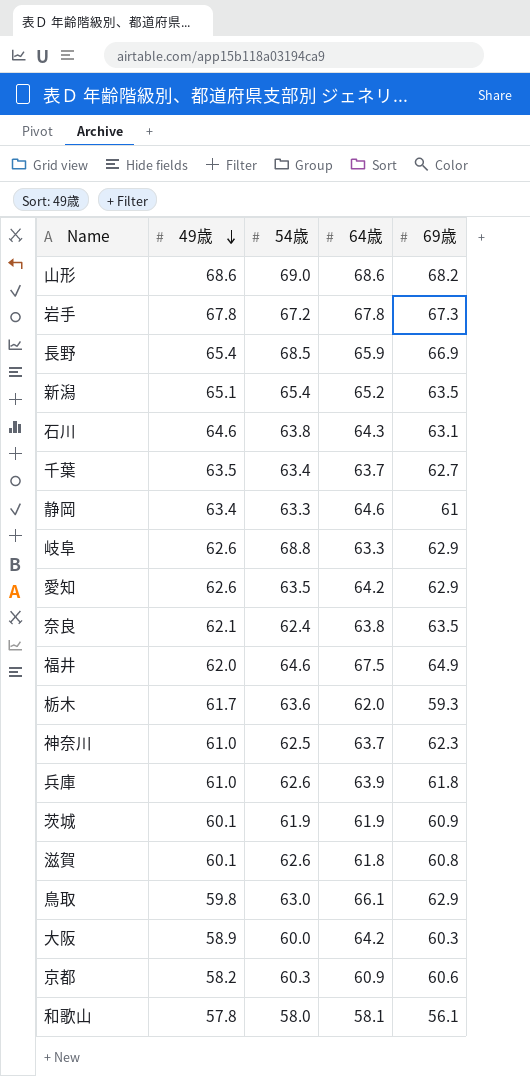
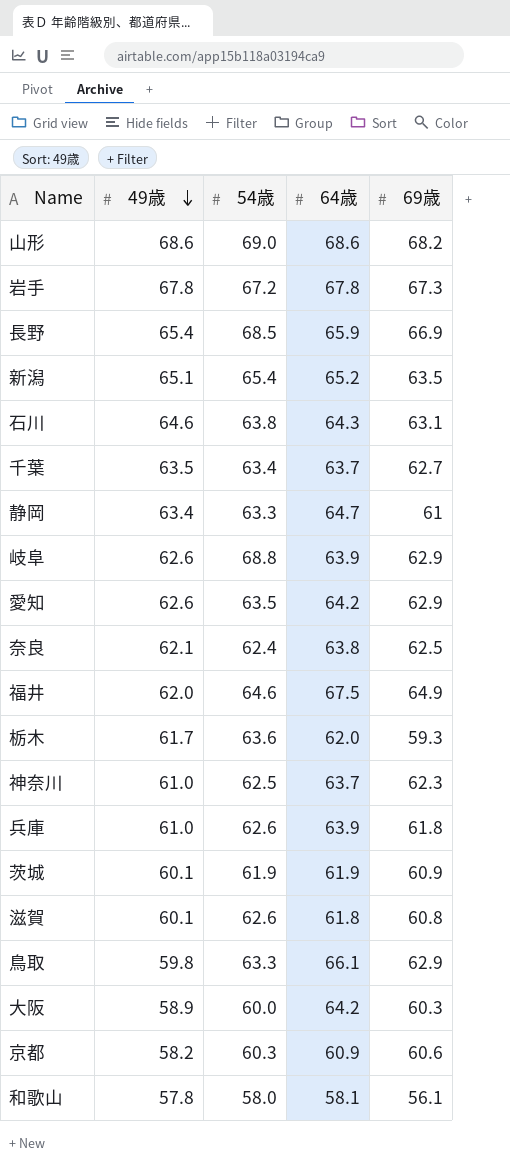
静岡 | 64歳: 64.6 -> 64.7
岐阜 | 64歳: 63.3 -> 63.9
奈良 | 69歳: 63.5 -> 62.5
鳥取 | 54歳: 63.0 -> 63.3

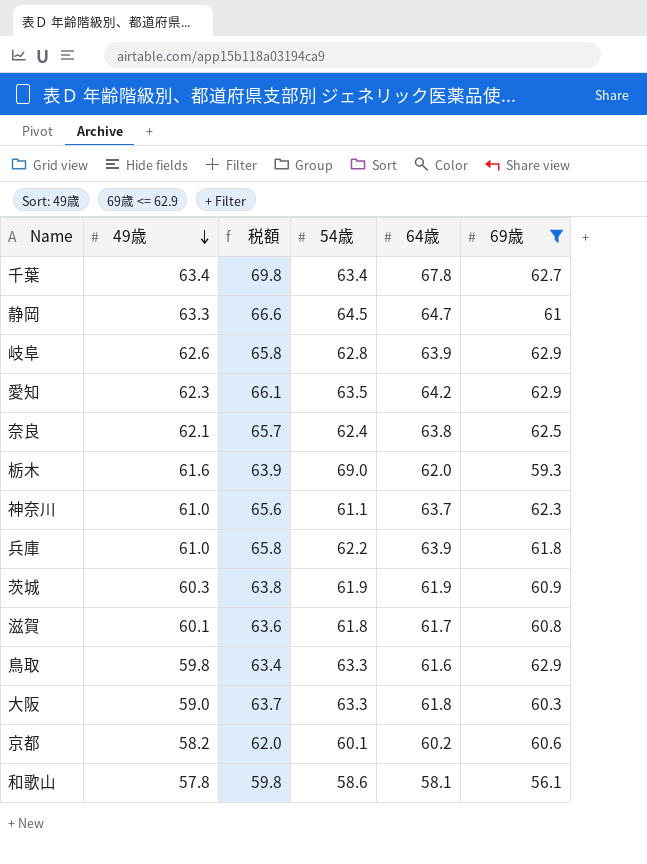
filter: none -> 69歳 <= 62.9
column 税額 | formula: none -> [64歳] * 1.03
千葉 | 49歳: 63.5 -> 63.4
千葉 | 64歳: 63.7 -> 67.8
静岡 | 49歳: 63.4 -> 63.3
静岡 | 54歳: 63.3 -> 64.5
岐阜 | 54歳: 68.8 -> 62.8
愛知 | 49歳: 62.6 -> 62.3
栃木 | 49歳: 61.7 -> 61.6
栃木 | 54歳: 63.6 -> 69.0
神奈川 | 54歳: 62.5 -> 61.1
兵庫 | 54歳: 62.6 -> 62.2
茨城 | 49歳: 60.1 -> 60.3
滋賀 | 54歳: 62.6 -> 61.8
滋賀 | 64歳: 61.8 -> 61.7
鳥取 | 64歳: 66.1 -> 61.6
大阪 | 49歳: 58.9 -> 59.0
大阪 | 54歳: 60.0 -> 63.3
大阪 | 64歳: 64.2 -> 61.8
京都 | 54歳: 60.3 -> 60.1
京都 | 64歳: 60.9 -> 60.2
和歌山 | 54歳: 58.0 -> 58.6

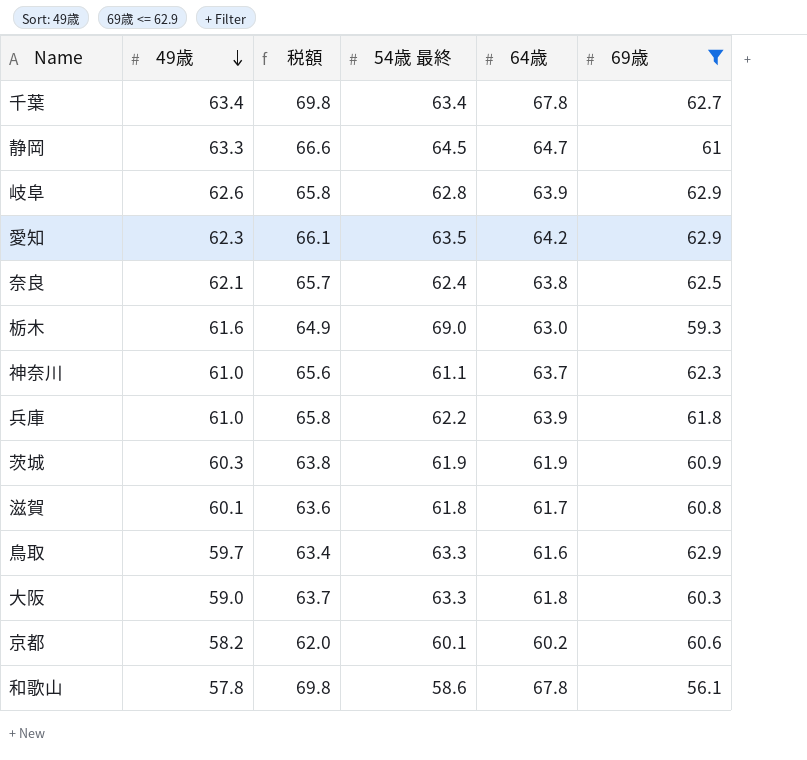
column name: 54歳 -> 54歳 最終
栃木 | 税額: 63.9 -> 64.9
栃木 | 64歳: 62.0 -> 63.0
鳥取 | 49歳: 59.8 -> 59.7
和歌山 | 税額: 59.8 -> 69.8
和歌山 | 64歳: 58.1 -> 67.8

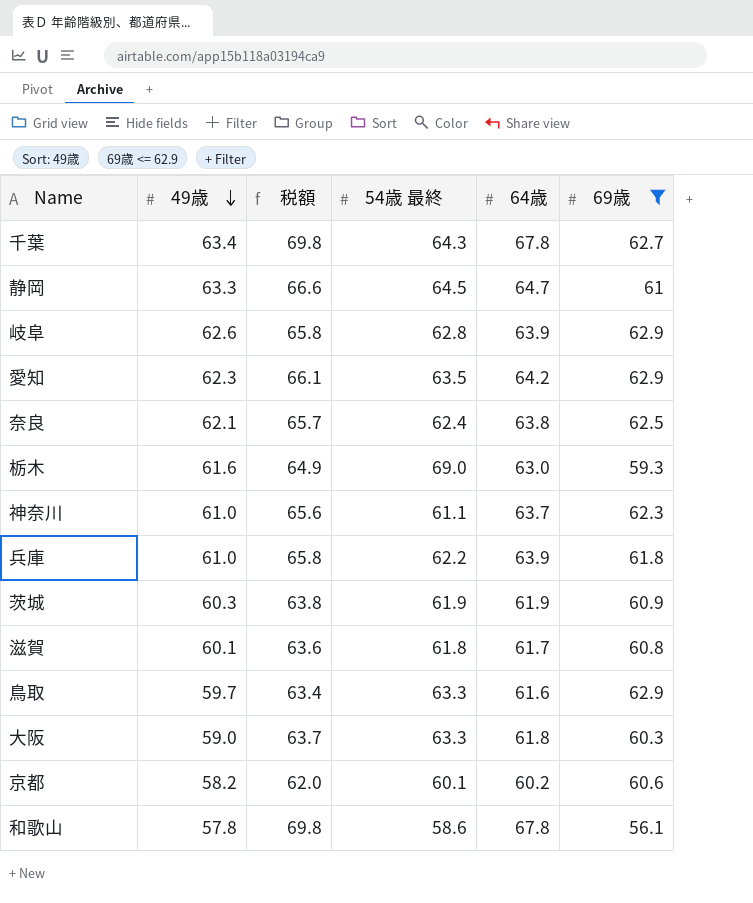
千葉 | 54歳 最終: 63.4 -> 64.3

